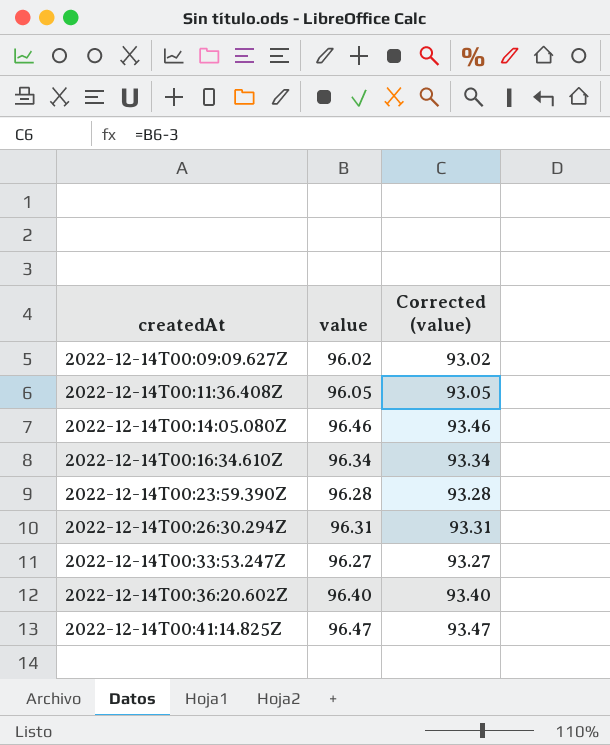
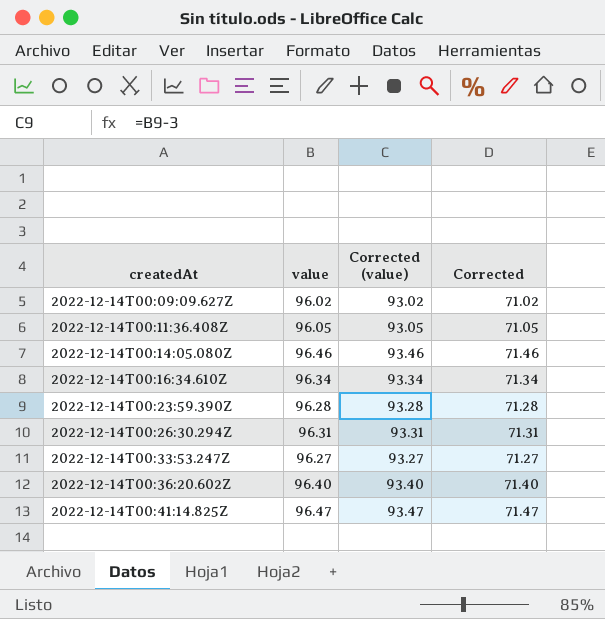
column Corrected | formula: none -> [value] - 25

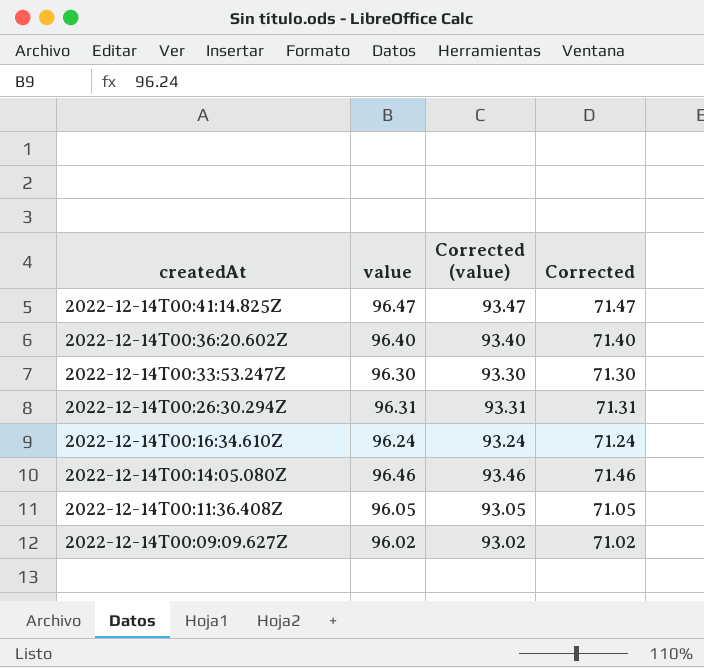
row order: createdAt ascending -> createdAt descending
row 2022-12-14T00:23:59.390Z: 96.28 | 93.28 | 71.28 -> none
2022-12-14T00:33:53.247Z | value: 96.27 -> 96.30
2022-12-14T00:33:53.247Z | Corrected (value): 93.27 -> 93.30
2022-12-14T00:33:53.247Z | Corrected: 71.27 -> 71.30
2022-12-14T00:16:34.610Z | value: 96.34 -> 96.24
2022-12-14T00:16:34.610Z | Corrected (value): 93.34 -> 93.24
2022-12-14T00:16:34.610Z | Corrected: 71.34 -> 71.24

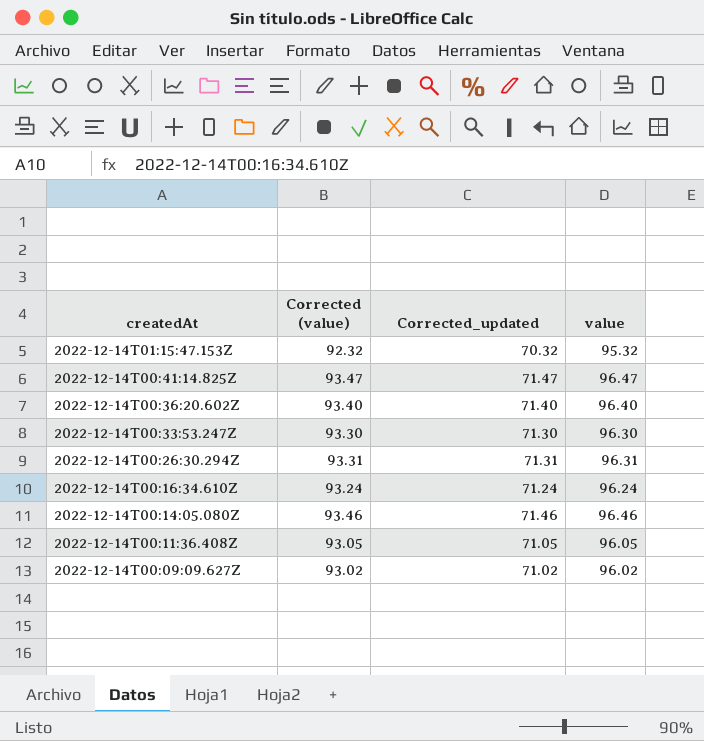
column name: Corrected -> Corrected_updated
column value | position: 2 -> 4
row 2022-12-14T01:15:47.153Z: none -> 92.32 | 70.32 | 95.32

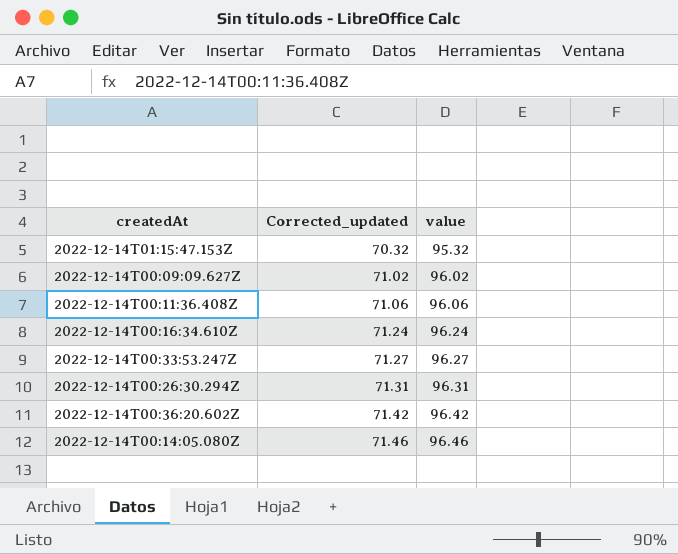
row order: createdAt descending -> Corrected_updated ascending
column Corrected (value) | formula: [value] - 3 -> none
row 2022-12-14T00:41:14.825Z: 93.47 | 71.47 | 96.47 -> none
2022-12-14T00:11:36.408Z | Corrected_updated: 71.05 -> 71.06
2022-12-14T00:11:36.408Z | value: 96.05 -> 96.06
2022-12-14T00:33:53.247Z | Corrected_updated: 71.30 -> 71.27
2022-12-14T00:33:53.247Z | value: 96.30 -> 96.27
2022-12-14T00:36:20.602Z | Corrected_updated: 71.40 -> 71.42
2022-12-14T00:36:20.602Z | value: 96.40 -> 96.42

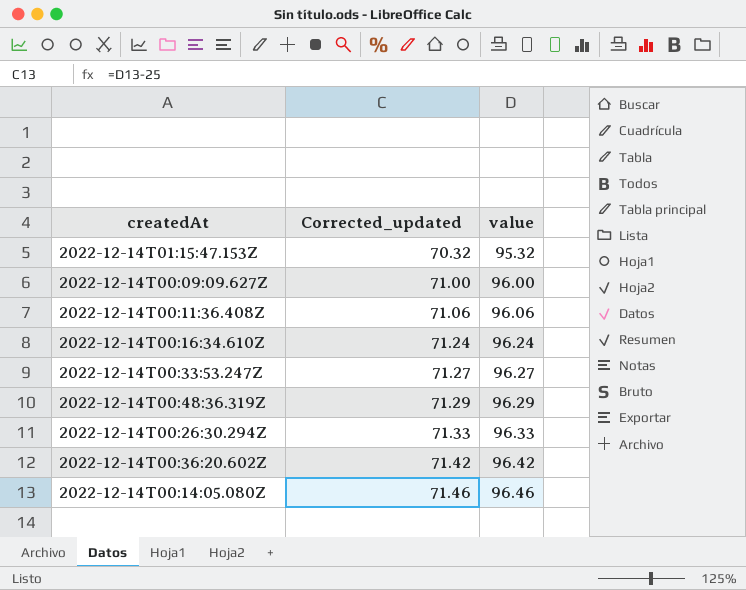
2022-12-14T00:09:09.627Z | Corrected_updated: 71.02 -> 71.00
2022-12-14T00:09:09.627Z | value: 96.02 -> 96.00
row 2022-12-14T00:48:36.319Z: none -> 71.29 | 96.29
2022-12-14T00:26:30.294Z | Corrected_updated: 71.31 -> 71.33
2022-12-14T00:26:30.294Z | value: 96.31 -> 96.33

